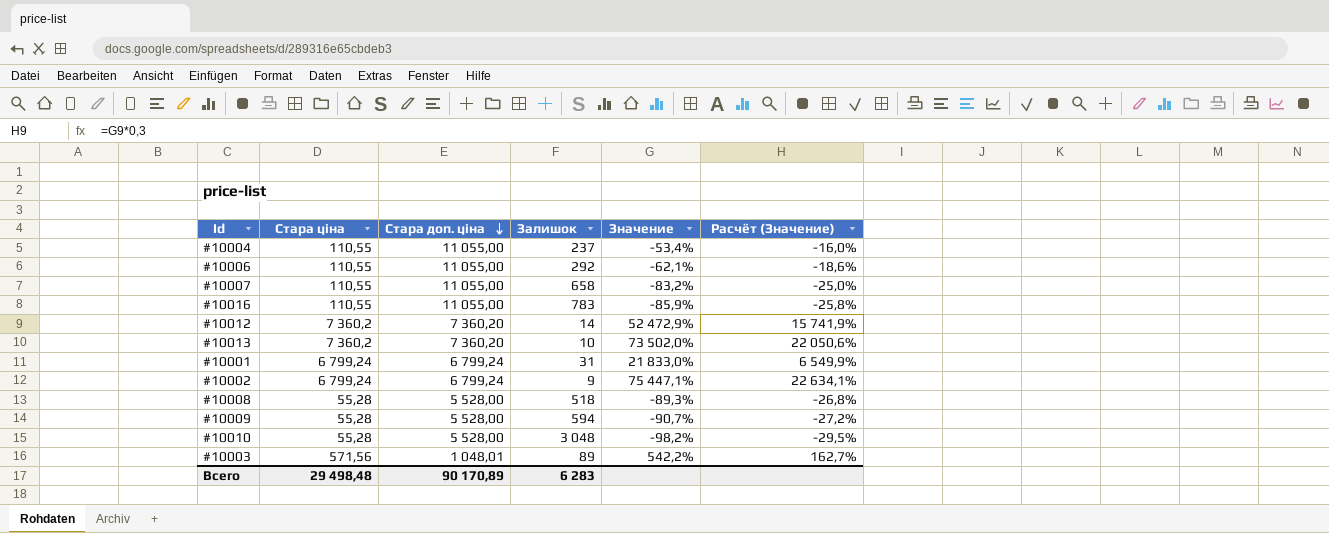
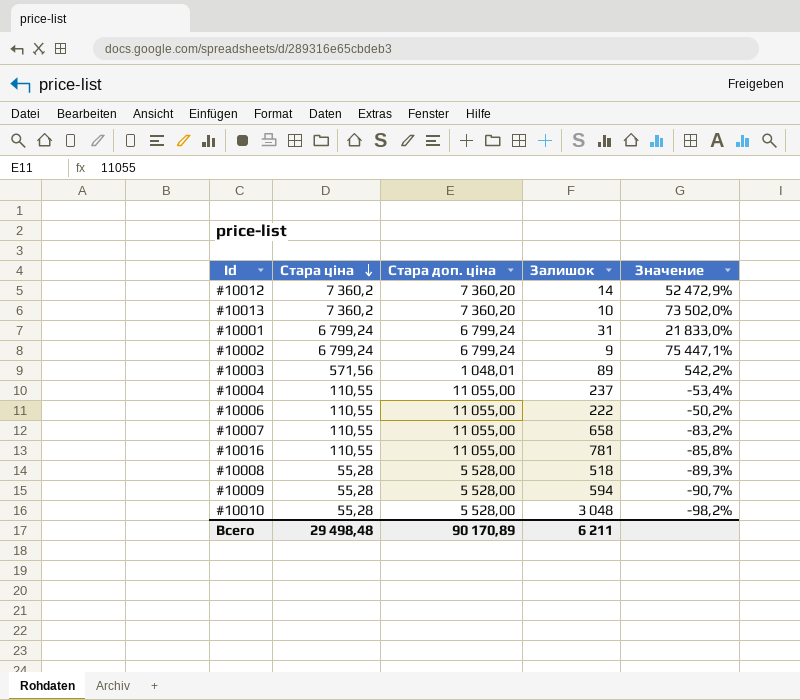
row order: Стара доп. ціна descending -> Стара ціна descending
column Расчёт (Значение) | formula: [Значение] * 0,3 -> none
#10006 | Залишок: 292 -> 222
#10006 | Значение: -62,1% -> -50,2%
#10016 | Залишок: 783 -> 781
#10016 | Значение: -85,9% -> -85,8%
Всего | Залишок: 6 283 -> 6 211

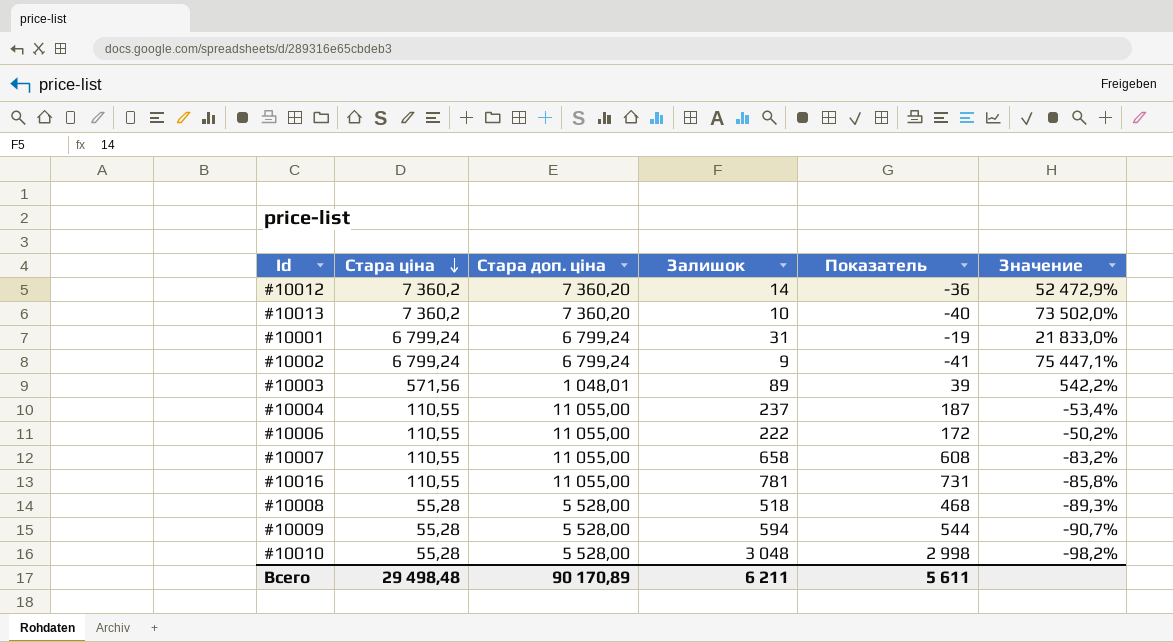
column Показатель | formula: none -> [Залишок] - 50

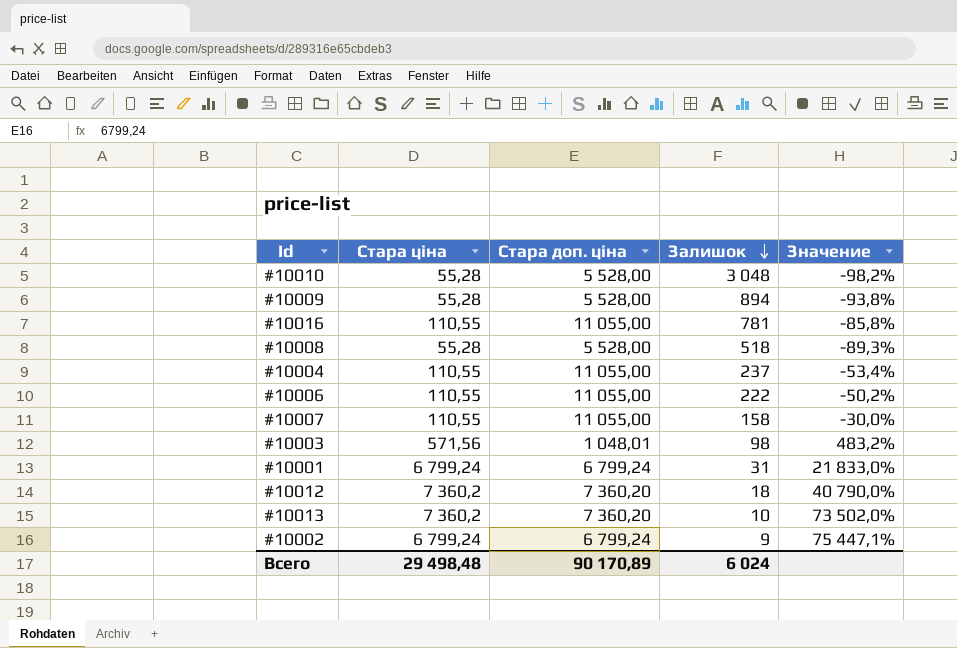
row order: Стара ціна descending -> Залишок descending
column Показатель | formula: [Залишок] - 50 -> none
#10009 | Залишок: 594 -> 894
#10009 | Значение: -90,7% -> -93,8%
#10007 | Залишок: 658 -> 158
#10007 | Значение: -83,2% -> -30,0%
#10003 | Залишок: 89 -> 98
#10003 | Значение: 542,2% -> 483,2%
#10012 | Залишок: 14 -> 18
#10012 | Значение: 52 472,9% -> 40 790,0%
Всего | Залишок: 6 211 -> 6 024

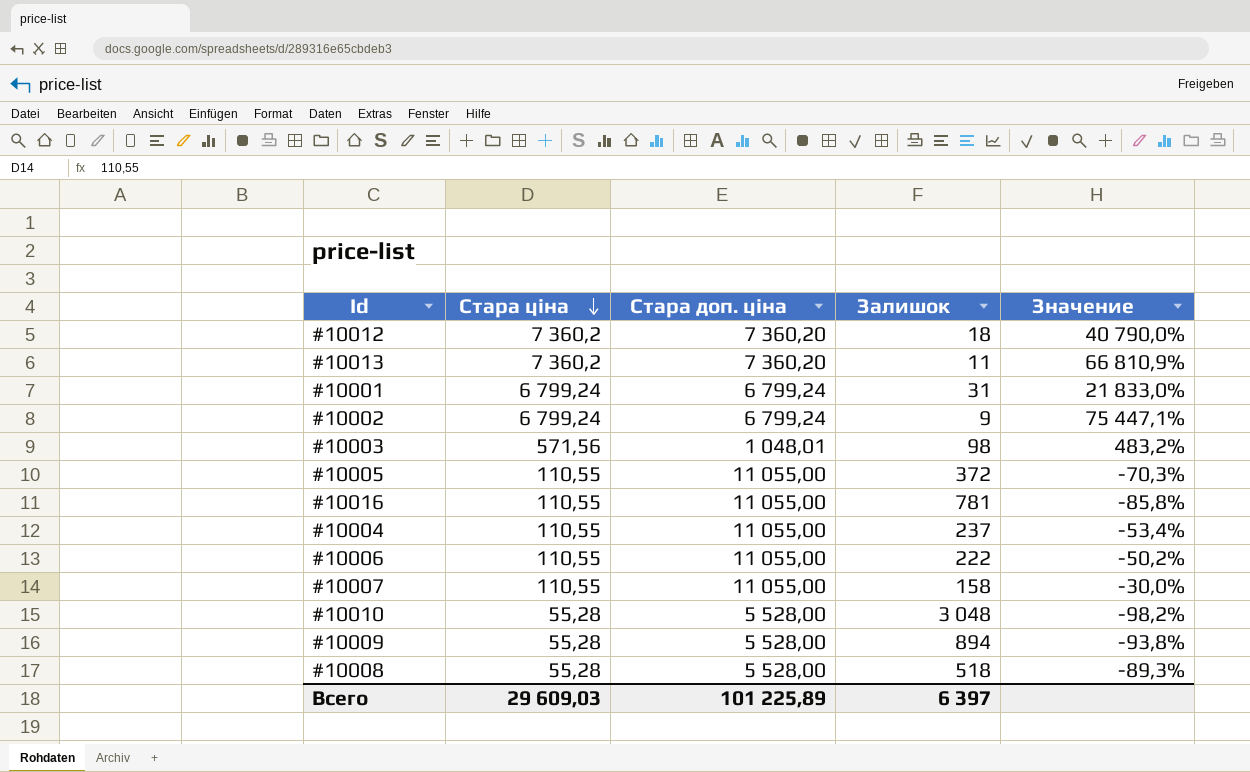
row order: Залишок descending -> Стара ціна descending
#10013 | Залишок: 10 -> 11
#10013 | Значение: 73 502,0% -> 66 810,9%
row #10005: none -> 110,55 | 11 055,00 | 372 | -70,3%
Всего | Стара ціна: 29 498,48 -> 29 609,03
Всего | Стара доп. ціна: 90 170,89 -> 101 225,89
Всего | Залишок: 6 024 -> 6 397

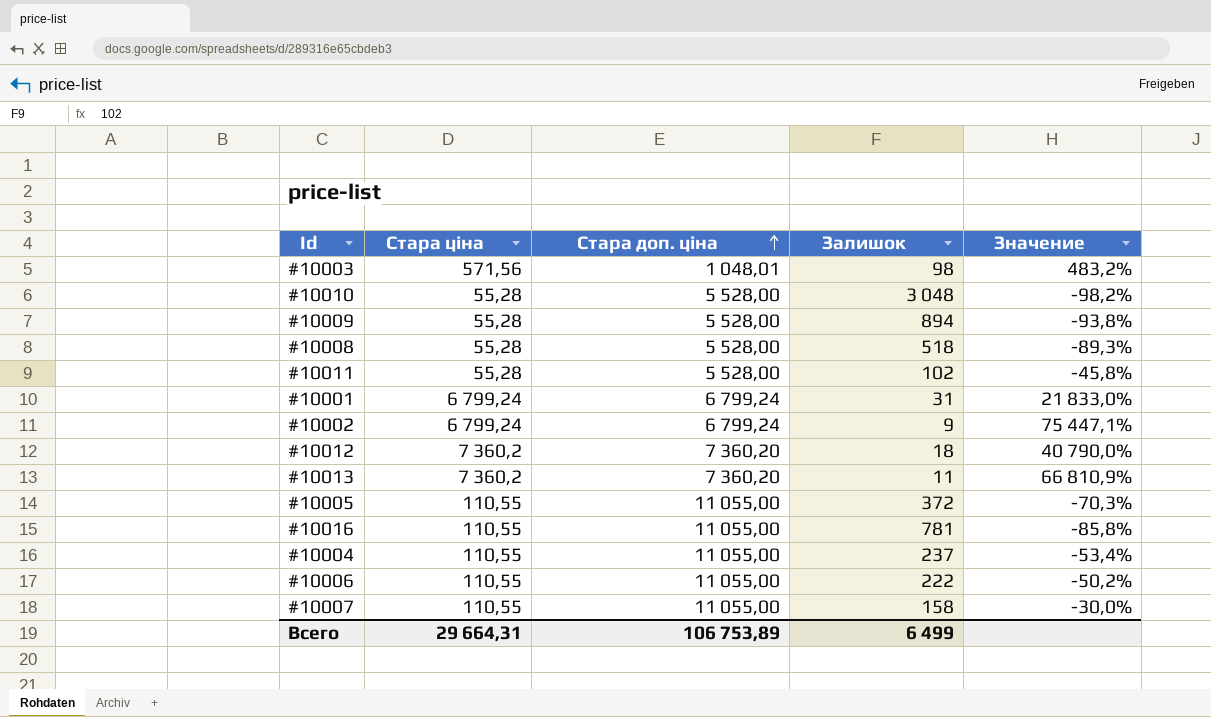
row order: Стара ціна descending -> Стара доп. ціна ascending
row #10011: none -> 55,28 | 5 528,00 | 102 | -45,8%
Всего | Стара ціна: 29 609,03 -> 29 664,31
Всего | Стара доп. ціна: 101 225,89 -> 106 753,89
Всего | Залишок: 6 397 -> 6 499

